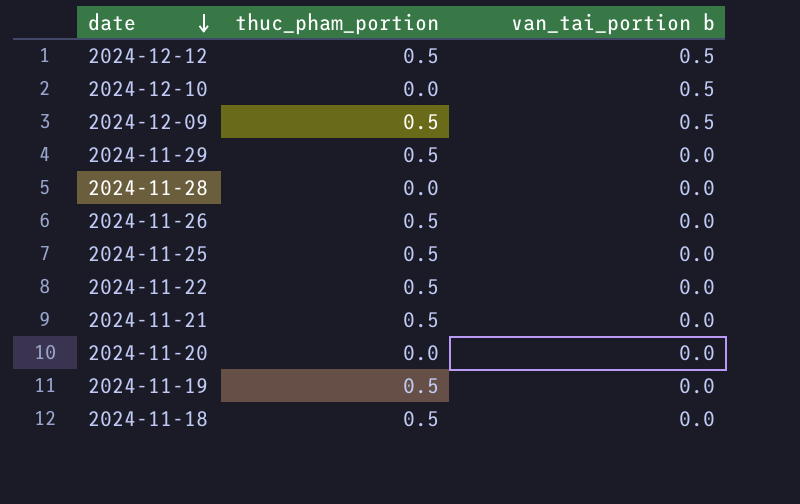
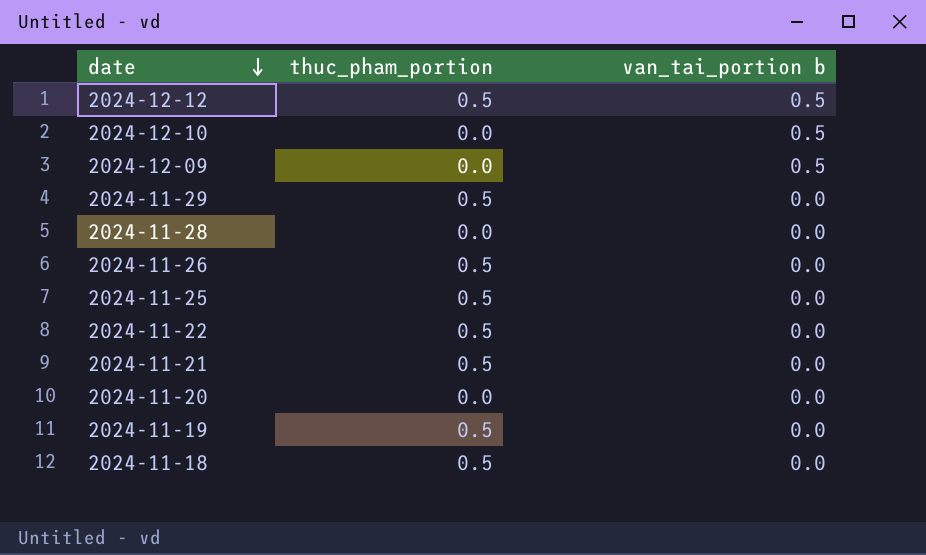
2024-12-09 | thuc_pham_portion: 0.5 -> 0.0

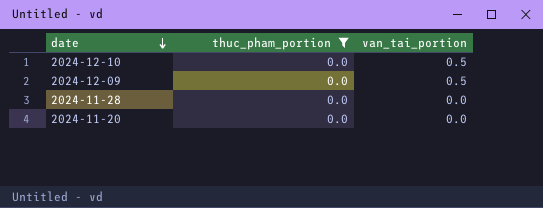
filter: none -> thuc_pham_portion = 0.0
column name: van_tai_portion b -> van_tai_portion

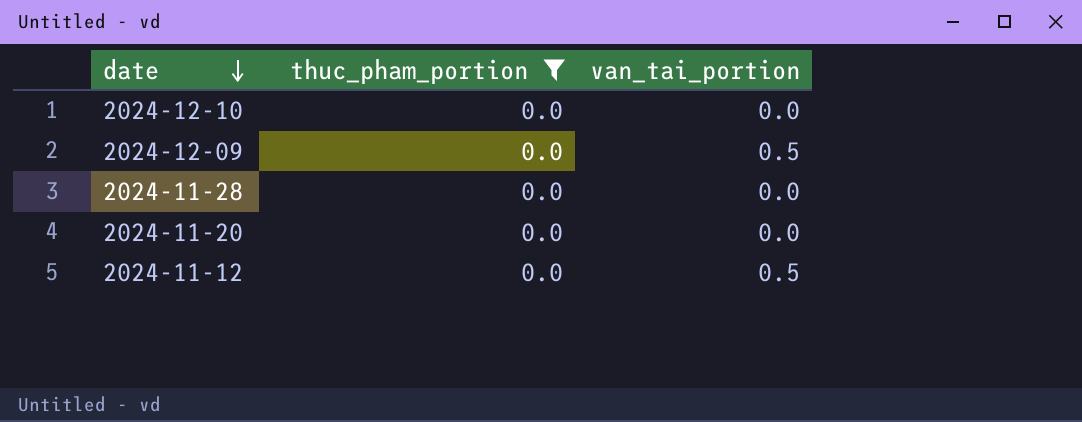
2024-12-10 | van_tai_portion: 0.5 -> 0.0
row 2024-11-12: none -> 0.0 | 0.5

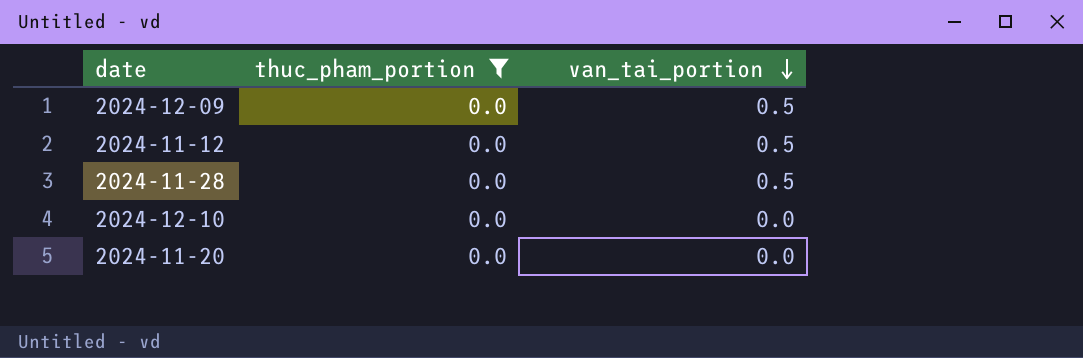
row order: date descending -> van_tai_portion descending
2024-11-28 | van_tai_portion: 0.0 -> 0.5

